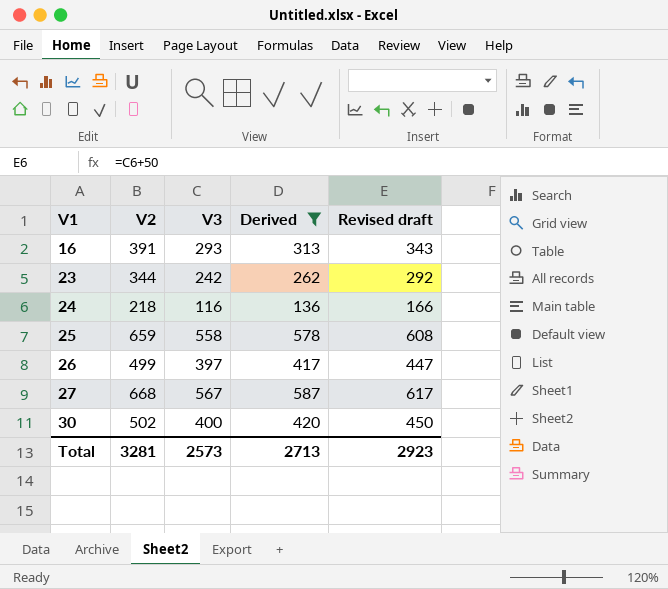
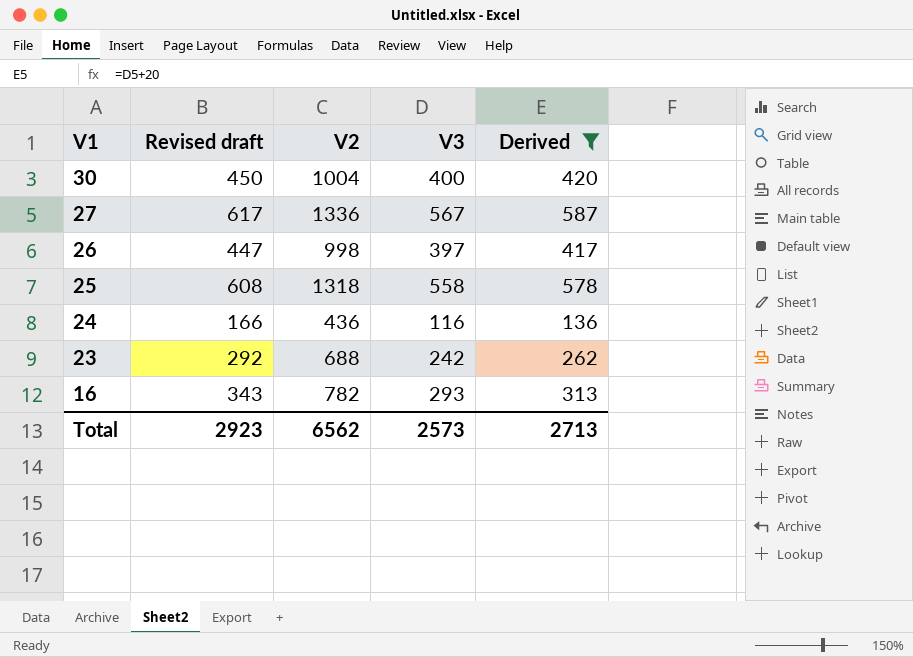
row order: V1 ascending -> V1 descending
column Revised draft | position: 5 -> 2
30 | V2: 502 -> 1004
27 | V2: 668 -> 1336
26 | V2: 499 -> 998
25 | V2: 659 -> 1318
24 | V2: 218 -> 436
23 | V2: 344 -> 688
16 | V2: 391 -> 782
Total | V2: 3281 -> 6562

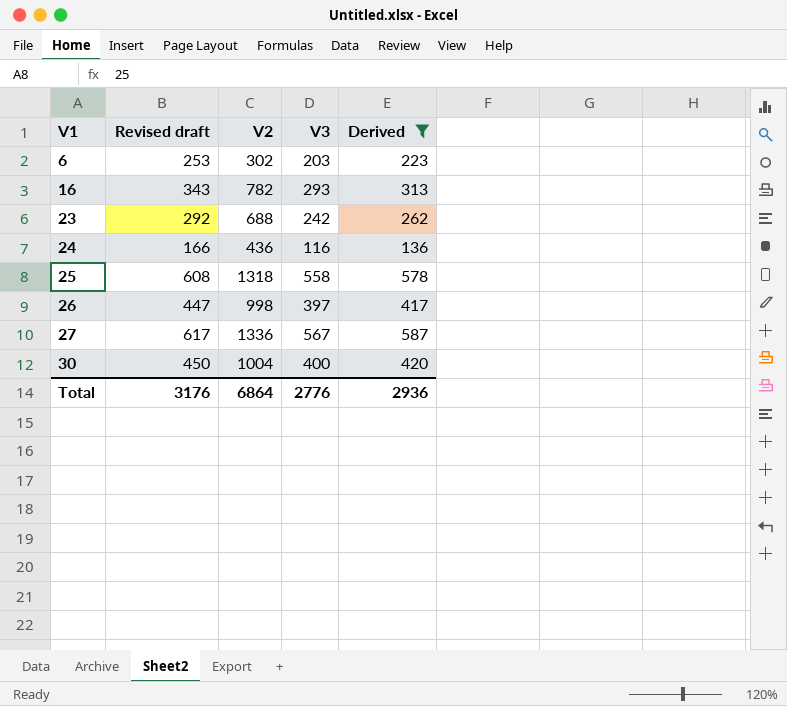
row order: V1 descending -> V1 ascending
row 6: none -> 253 | 302 | 203 | 223
Total | Revised draft: 2923 -> 3176
Total | V2: 6562 -> 6864
Total | V3: 2573 -> 2776
Total | Derived: 2713 -> 2936

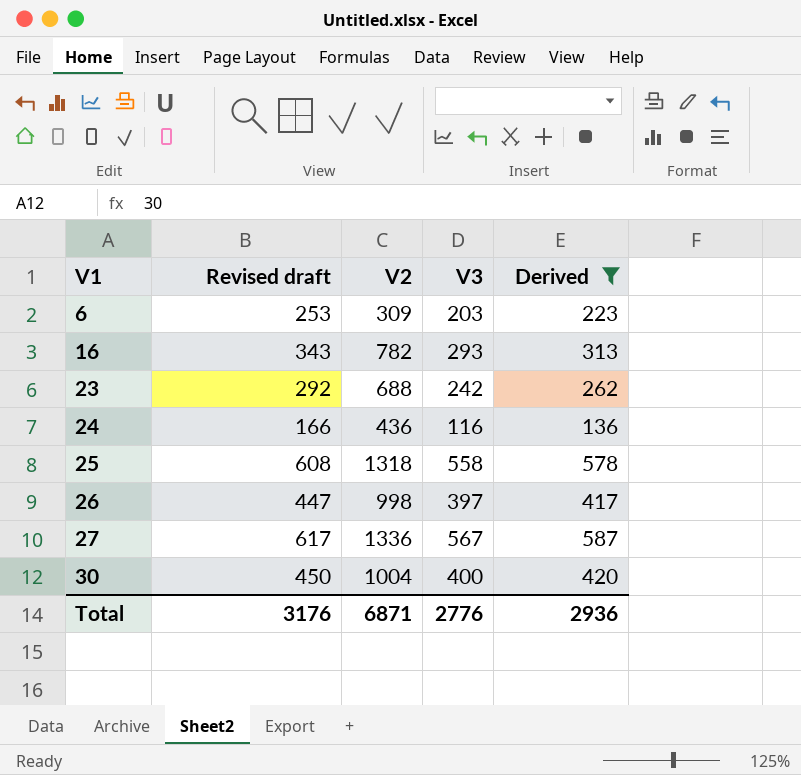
6 | V2: 302 -> 309
Total | V2: 6864 -> 6871

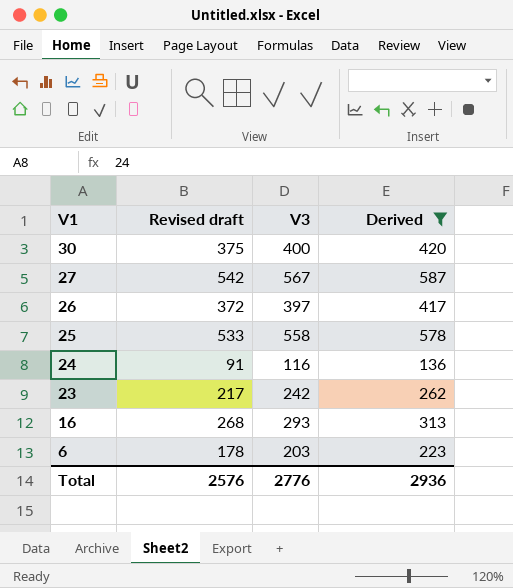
row order: V1 ascending -> V1 descending
column V2 | position: 3 -> none
column Revised draft | formula: [V3] + 50 -> [V3] - 25
Total | Revised draft: 3176 -> 2576

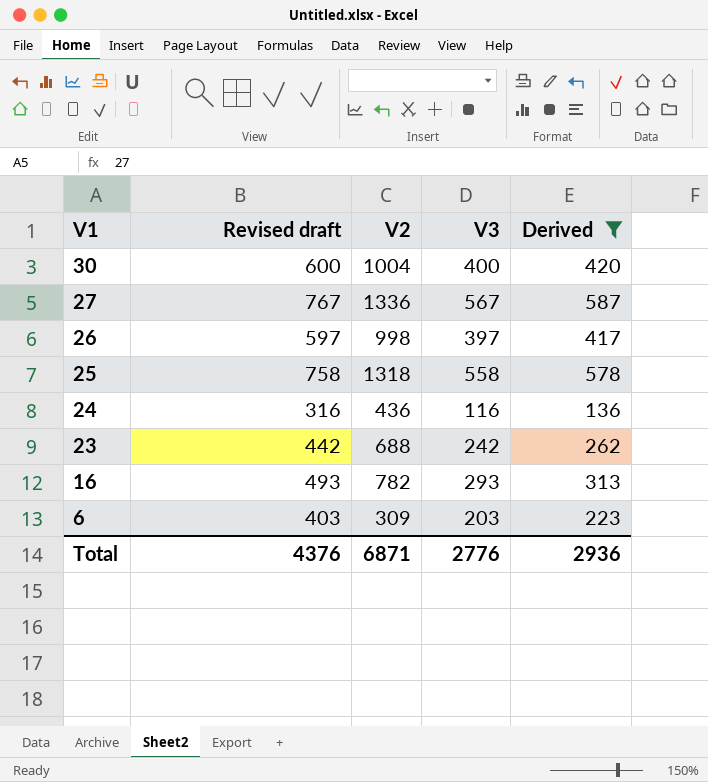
column Revised draft | formula: [V3] - 25 -> [V3] + 200
column V2 | position: none -> 3
Total | Revised draft: 2576 -> 4376

